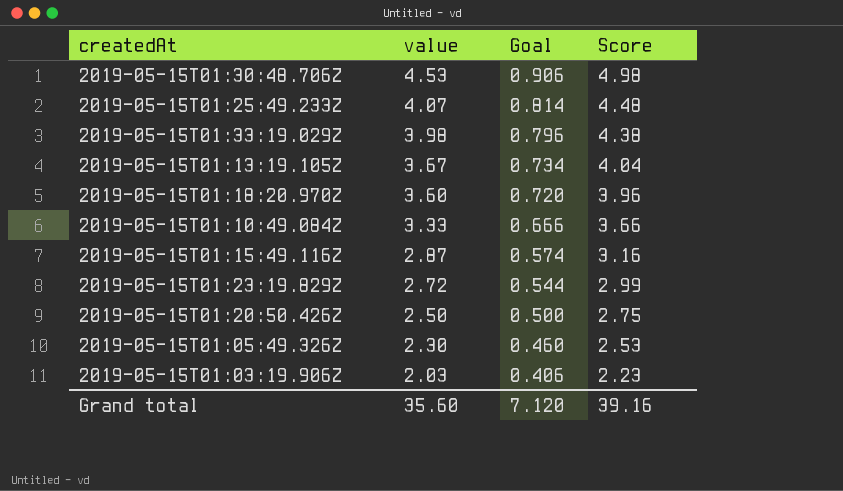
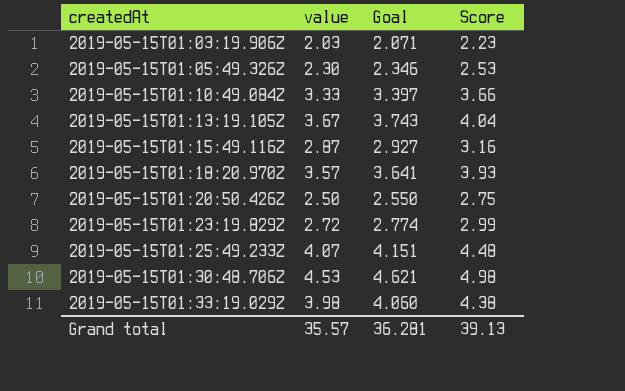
row order: value descending -> createdAt ascending
column Goal | formula: [value] * 0.2 -> [value] * 1.02
2019-05-15T01:18:20.970Z | value: 3.60 -> 3.57
2019-05-15T01:18:20.970Z | Score: 3.96 -> 3.93
Grand total | value: 35.60 -> 35.57
Grand total | Goal: 7.120 -> 36.281
Grand total | Score: 39.16 -> 39.13

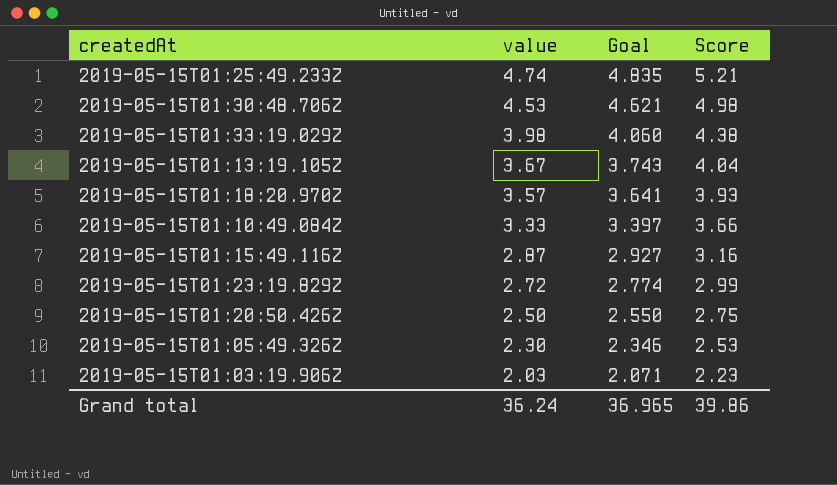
row order: createdAt ascending -> value descending
2019-05-15T01:25:49.233Z | value: 4.07 -> 4.74
2019-05-15T01:25:49.233Z | Goal: 4.151 -> 4.835
2019-05-15T01:25:49.233Z | Score: 4.48 -> 5.21
Grand total | value: 35.57 -> 36.24
Grand total | Goal: 36.281 -> 36.965
Grand total | Score: 39.13 -> 39.86

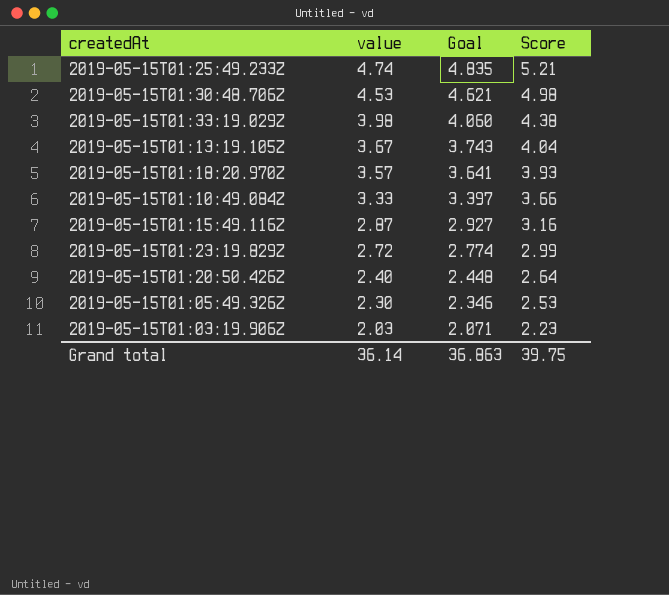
2019-05-15T01:20:50.426Z | value: 2.50 -> 2.40
2019-05-15T01:20:50.426Z | Goal: 2.550 -> 2.448
2019-05-15T01:20:50.426Z | Score: 2.75 -> 2.64
Grand total | value: 36.24 -> 36.14
Grand total | Goal: 36.965 -> 36.863
Grand total | Score: 39.86 -> 39.75

